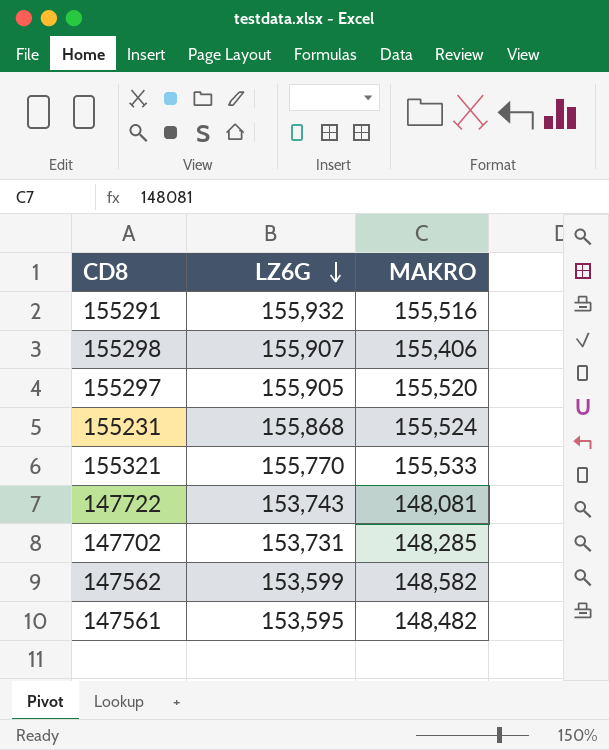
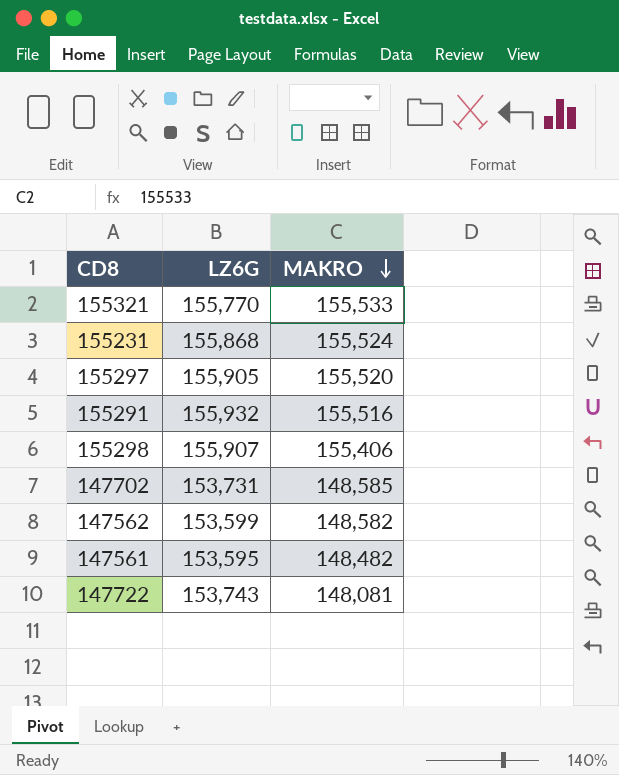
row order: LZ6G descending -> MAKRO descending
147702 | MAKRO: 148,285 -> 148,585

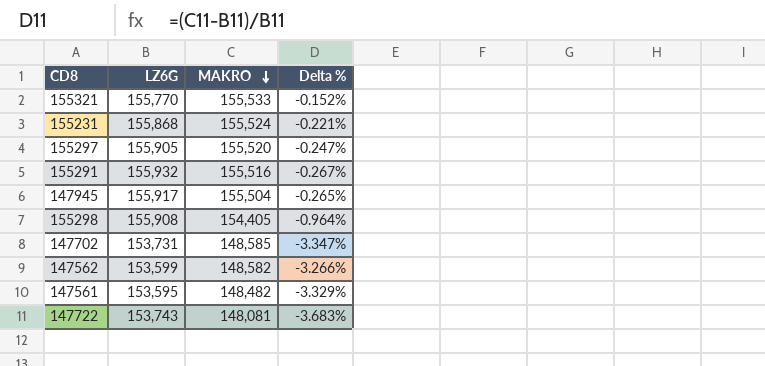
column Delta % | formula: none -> ([MAKRO] - [LZ6G]) / [LZ6G]
row 147945: none -> 155,917 | 155,504 | -0.265%
155298 | LZ6G: 155,907 -> 155,908
155298 | MAKRO: 155,406 -> 154,405

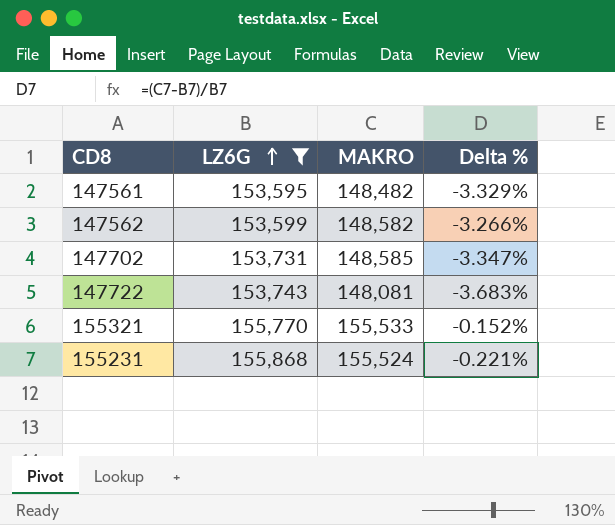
filter: none -> LZ6G <= 155,868
row order: MAKRO descending -> LZ6G ascending

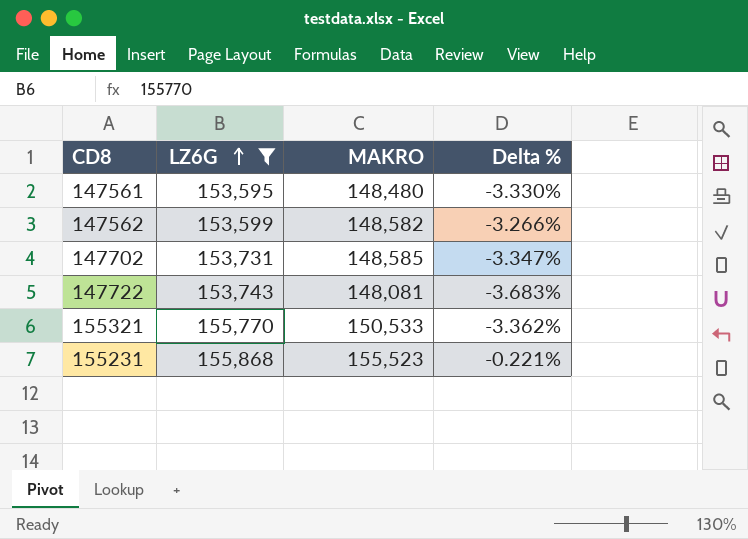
147561 | MAKRO: 148,482 -> 148,480
147561 | Delta %: -3.329% -> -3.330%
155321 | MAKRO: 155,533 -> 150,533
155321 | Delta %: -0.152% -> -3.362%
155231 | MAKRO: 155,524 -> 155,523

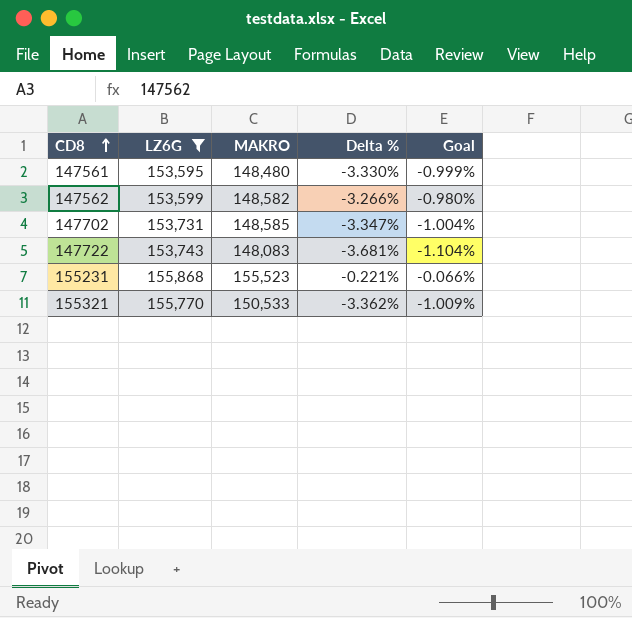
row order: LZ6G ascending -> CD8 ascending
column Goal | formula: none -> [Delta %] * 0.3
147722 | MAKRO: 148,081 -> 148,083
147722 | Delta %: -3.683% -> -3.681%

